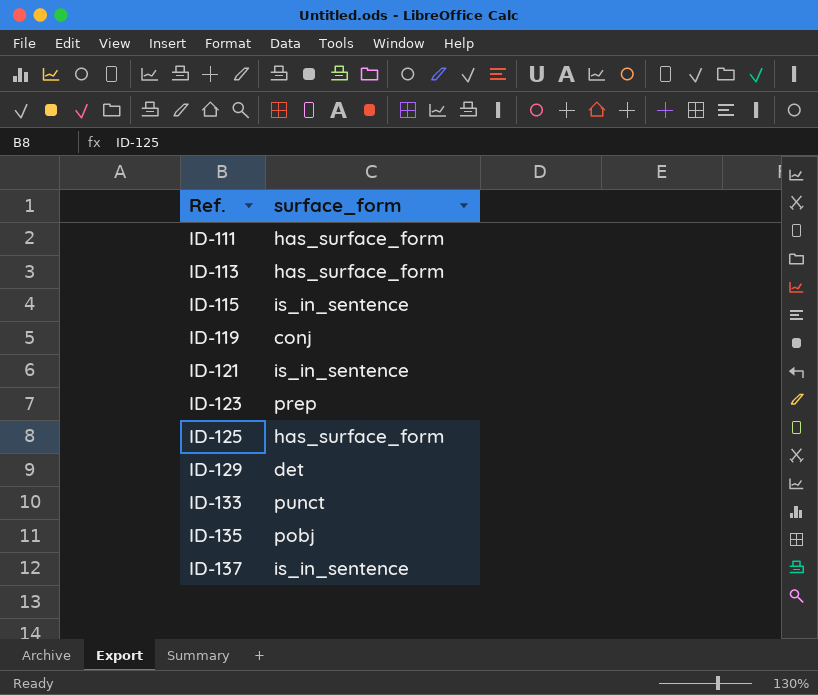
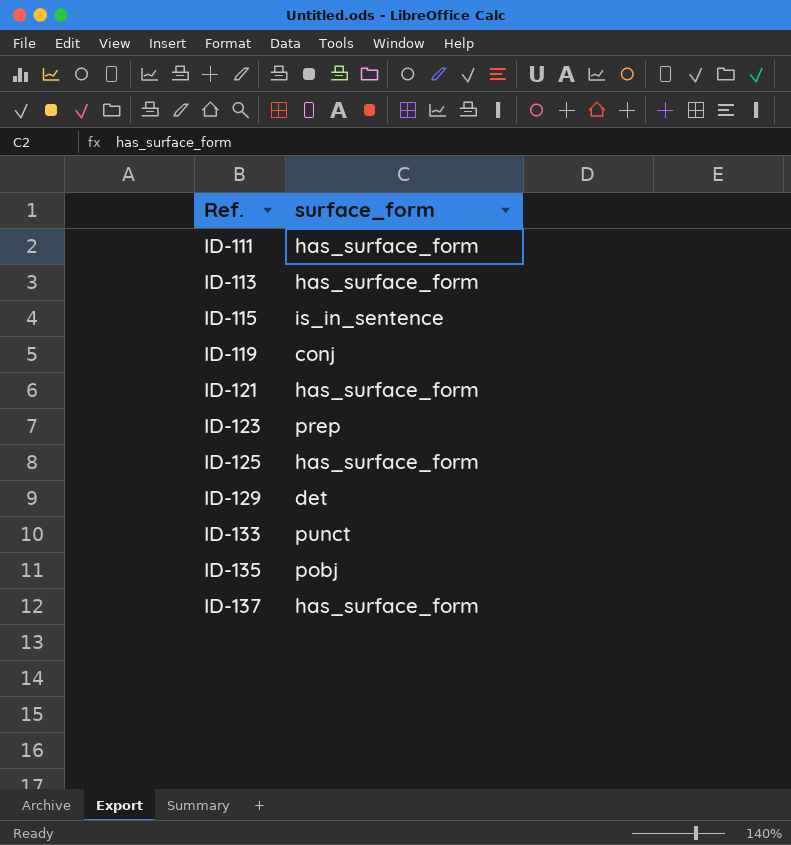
ID-121 | surface_form: is_in_sentence -> has_surface_form
ID-137 | surface_form: is_in_sentence -> has_surface_form

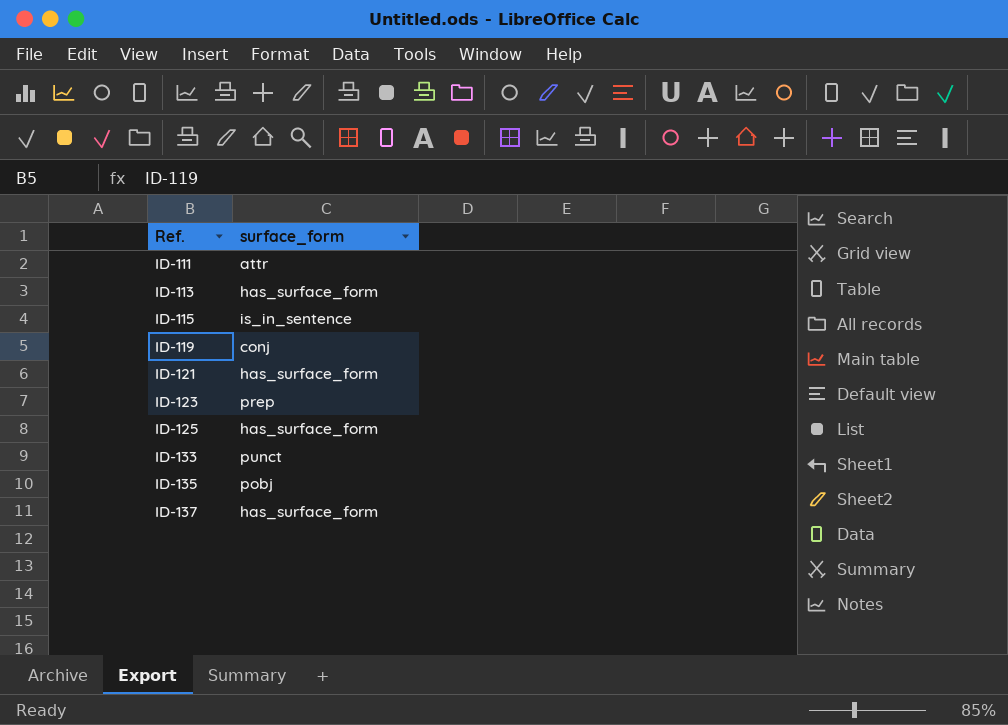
row ID-129: det -> none
ID-111 | surface_form: has_surface_form -> attr

